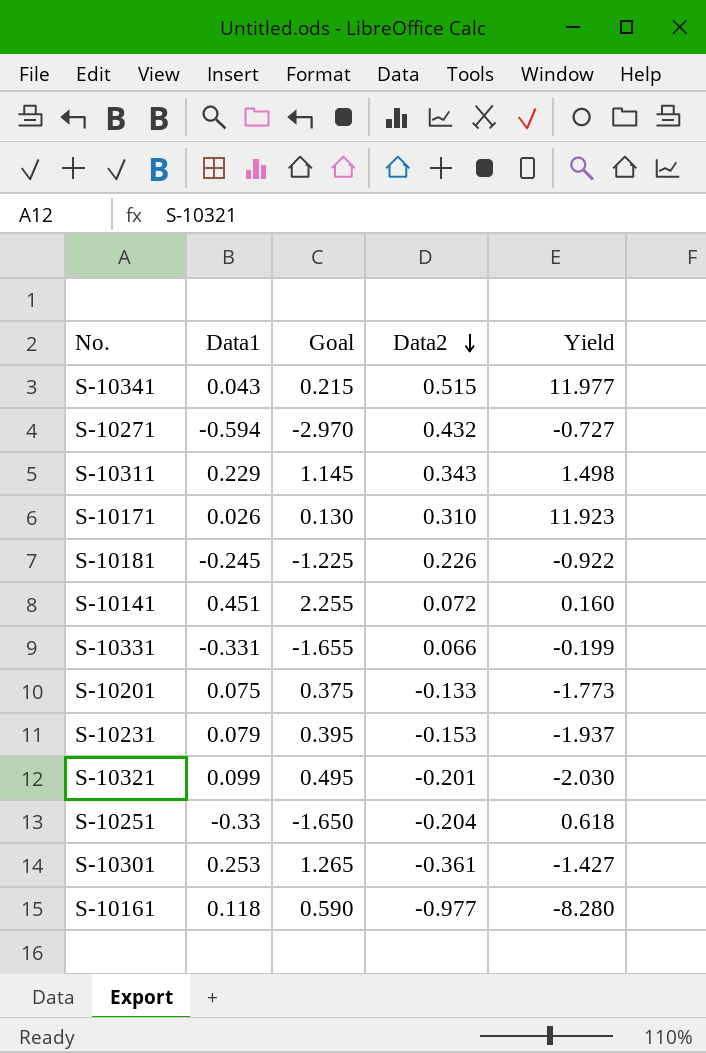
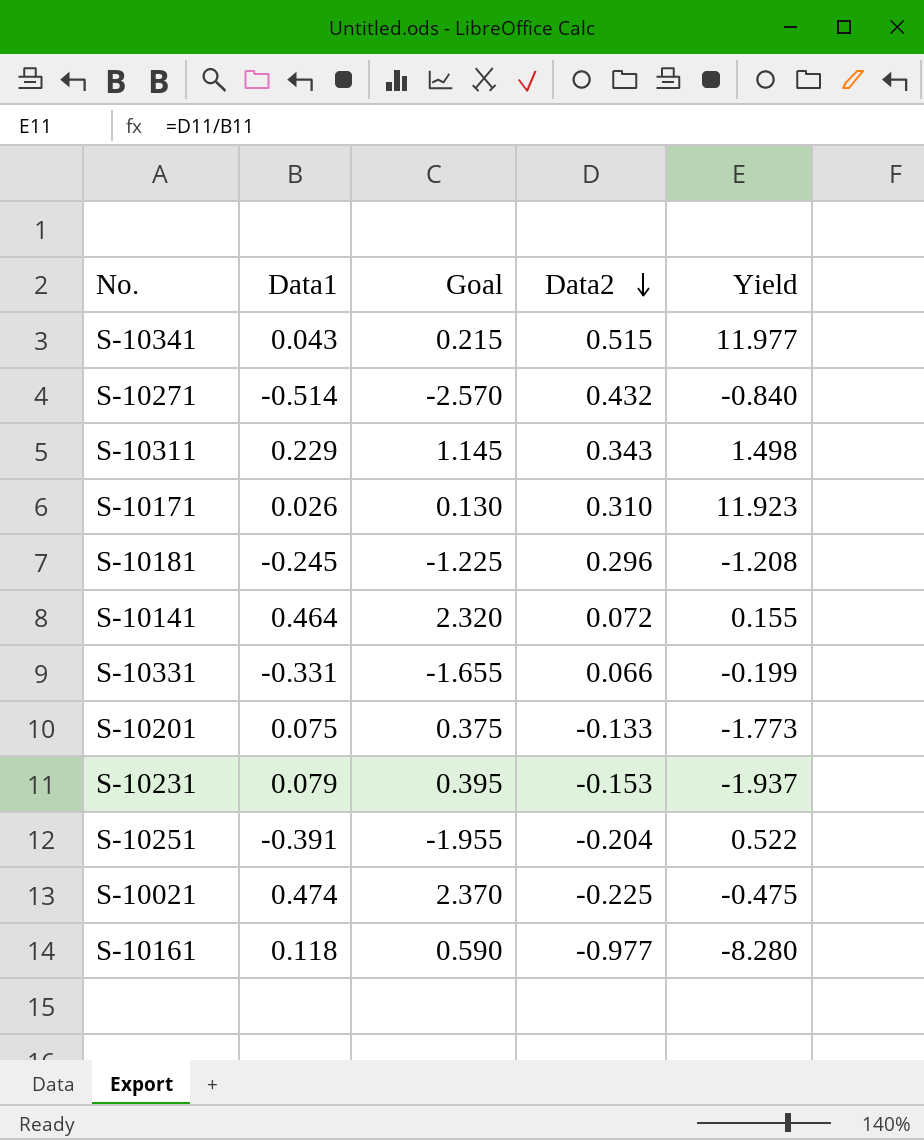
row S-10321: 0.099 | 0.495 | -0.201 | -2.030 -> none
row S-10301: 0.253 | 1.265 | -0.361 | -1.427 -> none
S-10271 | Data1: -0.594 -> -0.514
S-10271 | Goal: -2.970 -> -2.570
S-10271 | Yield: -0.727 -> -0.840
S-10181 | Data2: 0.226 -> 0.296
S-10181 | Yield: -0.922 -> -1.208
S-10141 | Data1: 0.451 -> 0.464
S-10141 | Goal: 2.255 -> 2.320
S-10141 | Yield: 0.160 -> 0.155
S-10251 | Data1: -0.33 -> -0.391
S-10251 | Goal: -1.650 -> -1.955
S-10251 | Yield: 0.618 -> 0.522
row S-10021: none -> 0.474 | 2.370 | -0.225 | -0.475

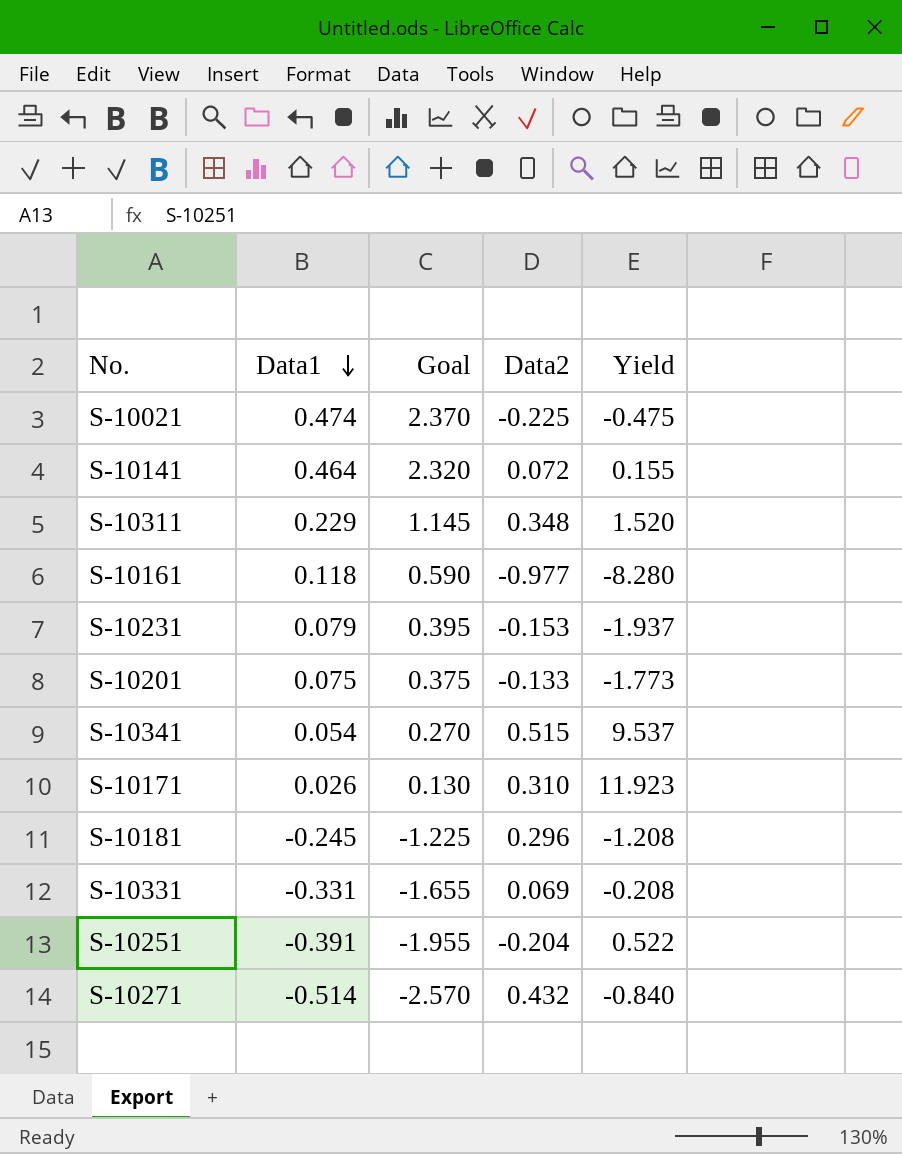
row order: Data2 descending -> Data1 descending
S-10311 | Data2: 0.343 -> 0.348
S-10311 | Yield: 1.498 -> 1.520
S-10341 | Data1: 0.043 -> 0.054
S-10341 | Goal: 0.215 -> 0.270
S-10341 | Yield: 11.977 -> 9.537
S-10331 | Data2: 0.066 -> 0.069
S-10331 | Yield: -0.199 -> -0.208

